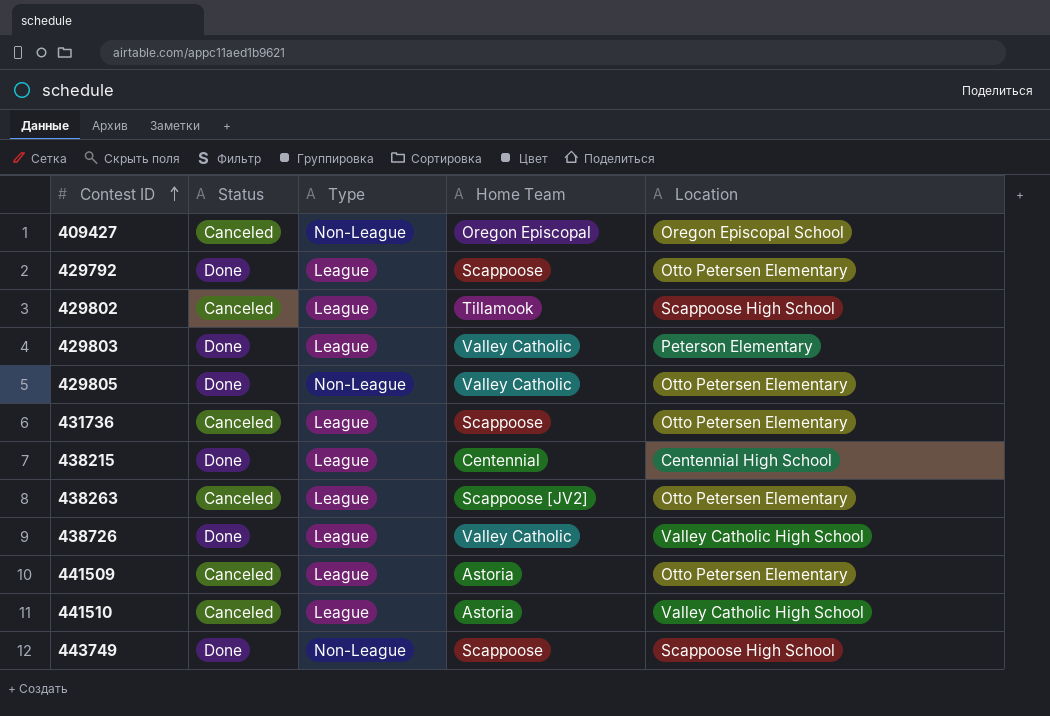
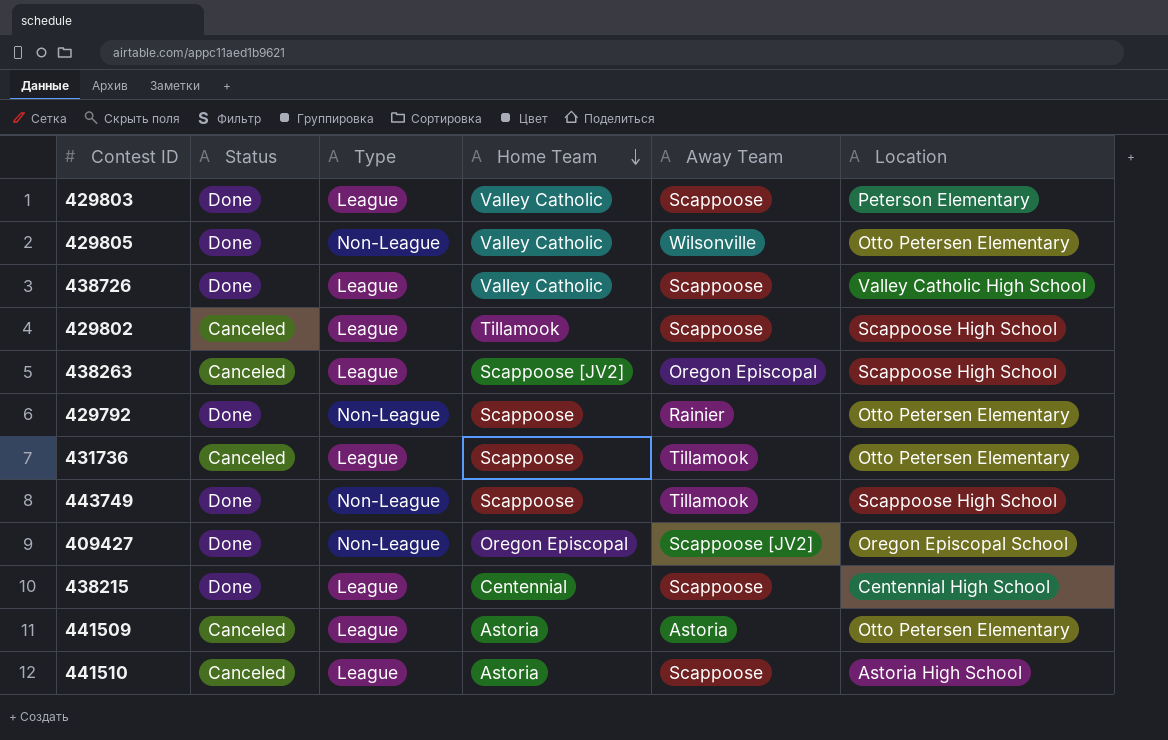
row order: Contest ID ascending -> Home Team descending
column Away Team | position: none -> 5
438263 | Location: Otto Petersen Elementary -> Scappoose High School
429792 | Type: League -> Non-League
409427 | Status: Canceled -> Done
441510 | Location: Valley Catholic High School -> Astoria High School

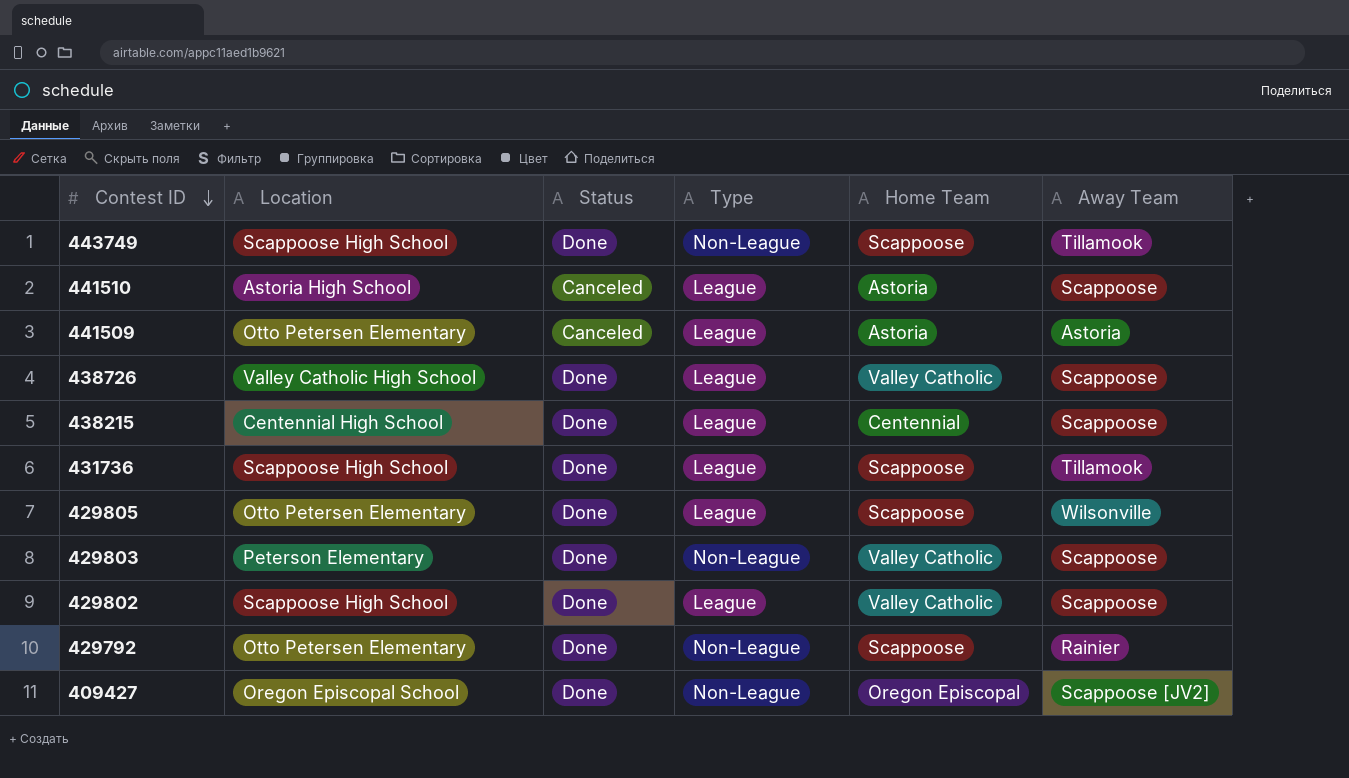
row order: Home Team descending -> Contest ID descending
column Location | position: 6 -> 2
row 438263: Canceled | League | Scappoose [JV2] | Oregon Episcopal | Scappoose High School -> none
431736 | Location: Otto Petersen Elementary -> Scappoose High School
431736 | Status: Canceled -> Done
429805 | Type: Non-League -> League
429805 | Home Team: Valley Catholic -> Scappoose
429803 | Type: League -> Non-League
429802 | Status: Canceled -> Done
429802 | Home Team: Tillamook -> Valley Catholic

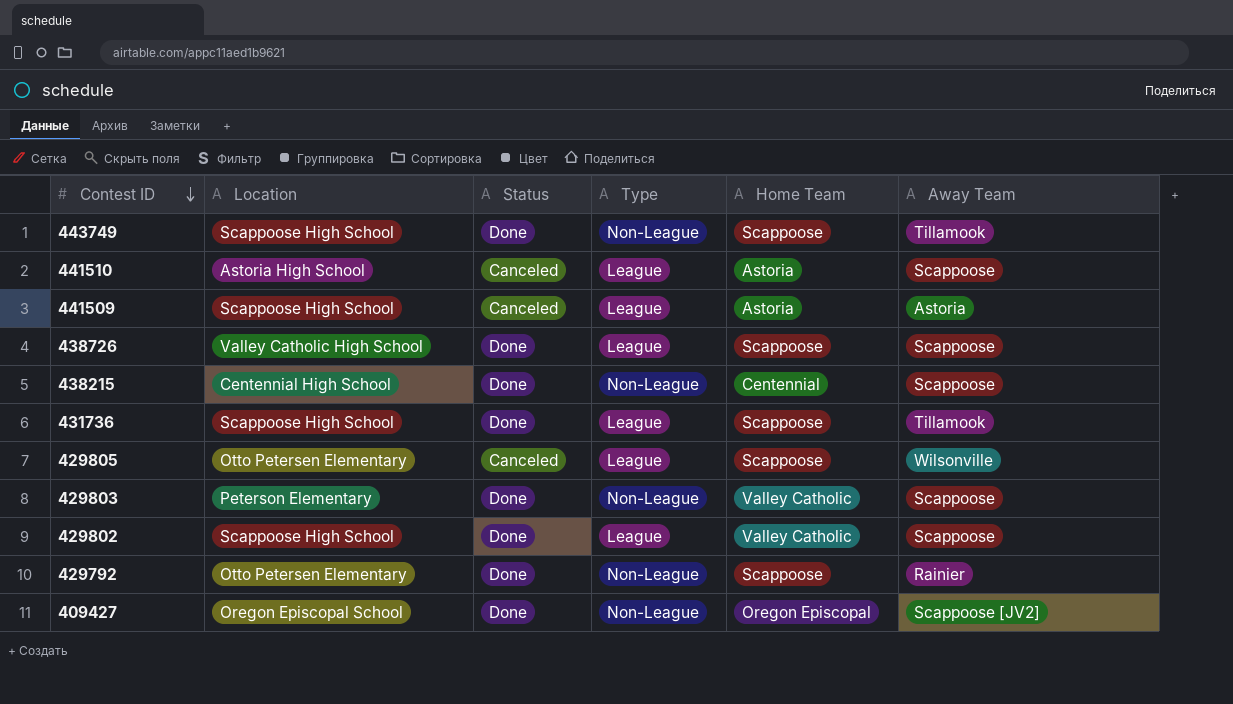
441509 | Location: Otto Petersen Elementary -> Scappoose High School
438726 | Home Team: Valley Catholic -> Scappoose
438215 | Type: League -> Non-League
429805 | Status: Done -> Canceled

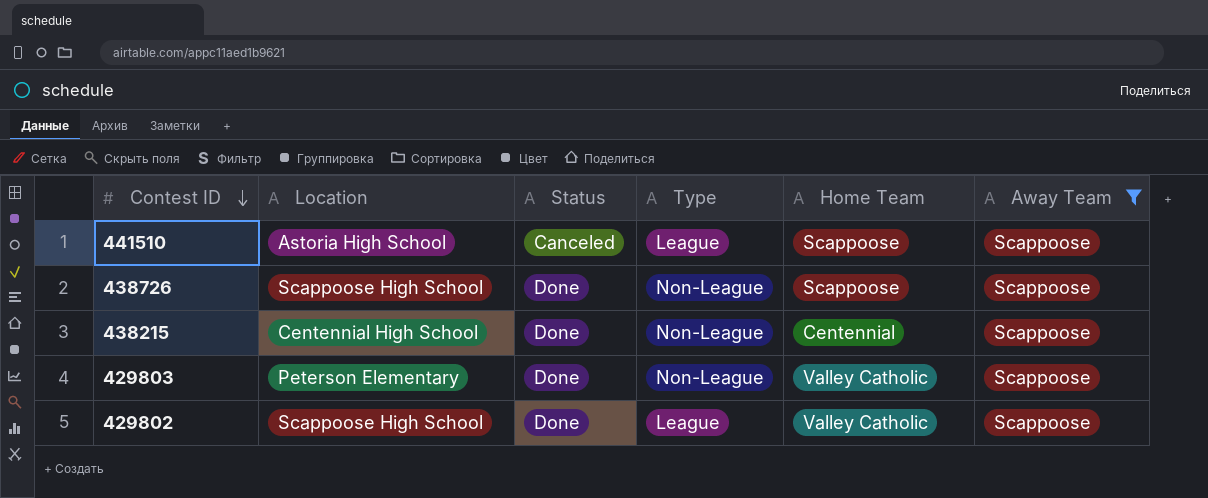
filter: none -> Away Team = Scappoose
441510 | Home Team: Astoria -> Scappoose
438726 | Location: Valley Catholic High School -> Scappoose High School
438726 | Type: League -> Non-League

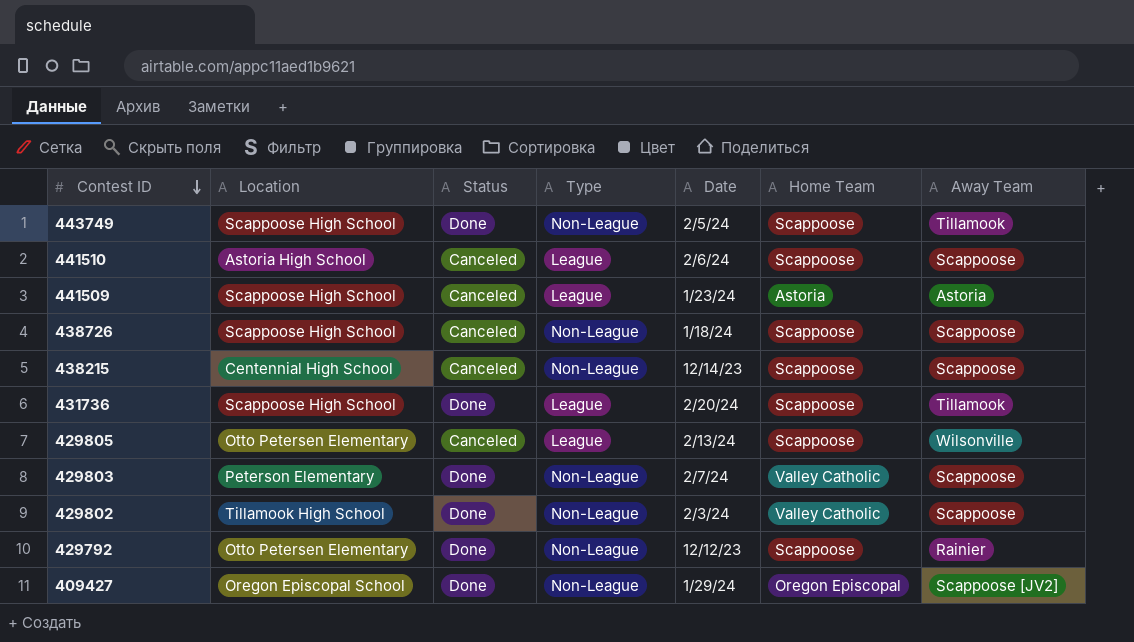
filter: Away Team = Scappoose -> none
column Date | position: none -> 5
438726 | Status: Done -> Canceled
438215 | Status: Done -> Canceled
438215 | Home Team: Centennial -> Scappoose
429802 | Location: Scappoose High School -> Tillamook High School
429802 | Type: League -> Non-League

